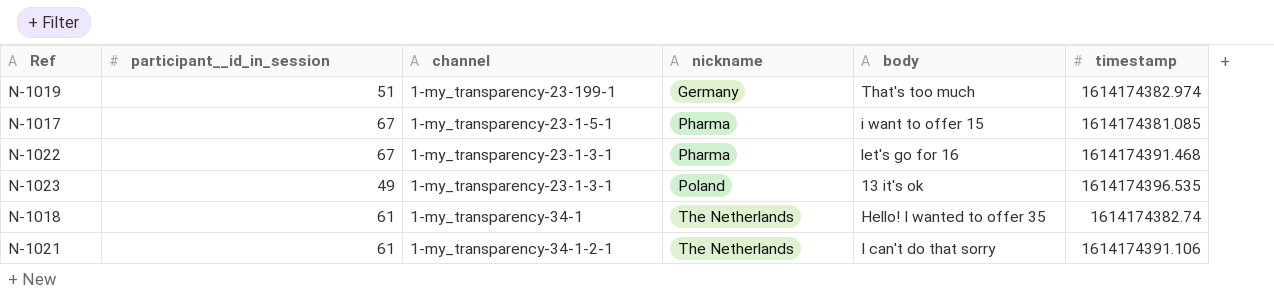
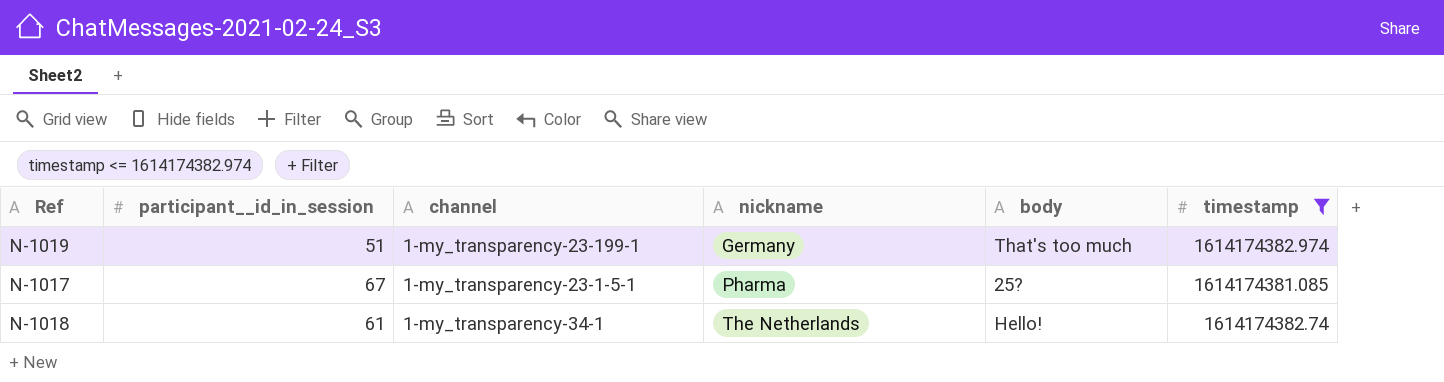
filter: none -> timestamp <= 1614174382.974
N-1017 | body: i want to offer 15 -> 25?
N-1018 | body: Hello! I wanted to offer 35 -> Hello!

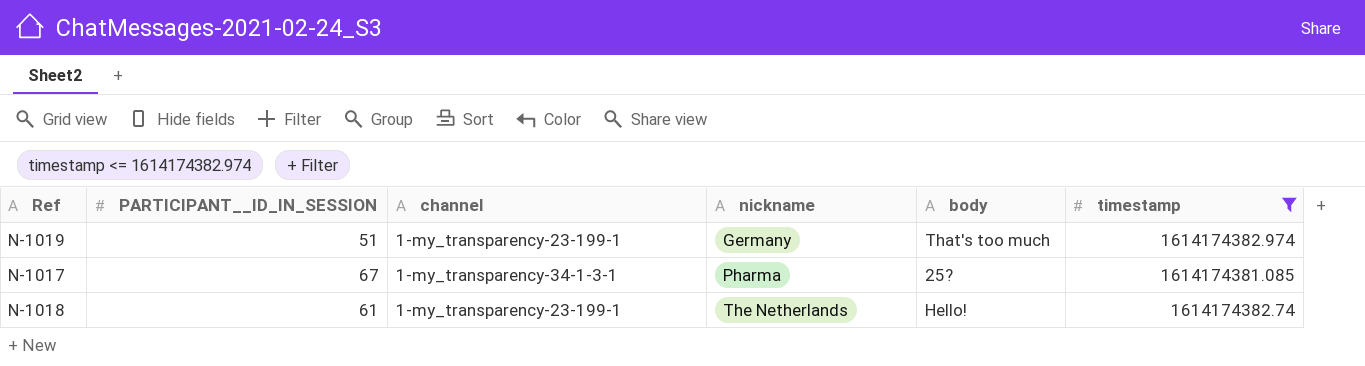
column name: participant__id_in_session -> PARTICIPANT__ID_IN_SESSION
N-1017 | channel: 1-my_transparency-23-1-5-1 -> 1-my_transparency-34-1-3-1
N-1018 | channel: 1-my_transparency-34-1 -> 1-my_transparency-23-199-1

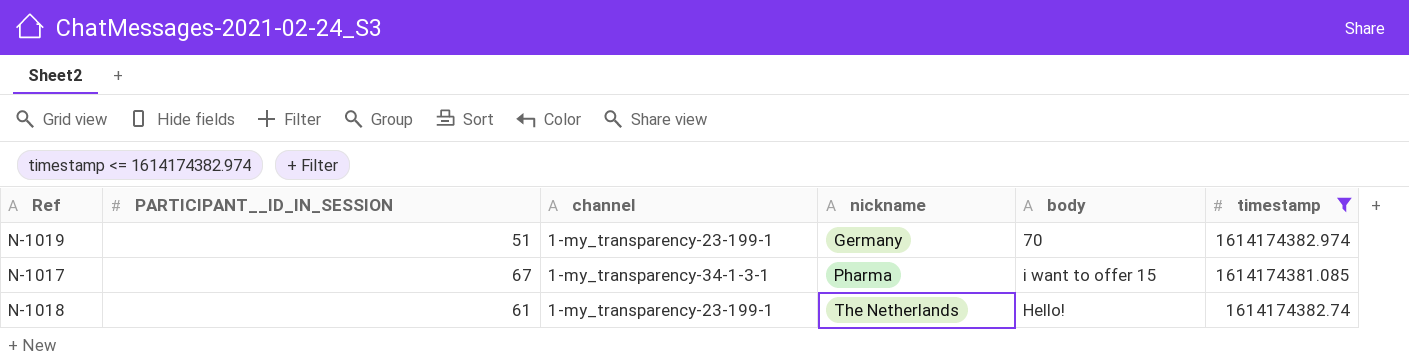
N-1019 | body: That's too much -> 70
N-1017 | body: 25? -> i want to offer 15

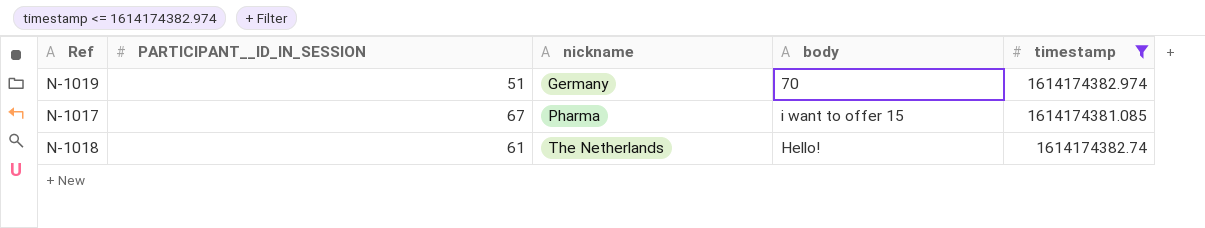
column channel | position: 3 -> none

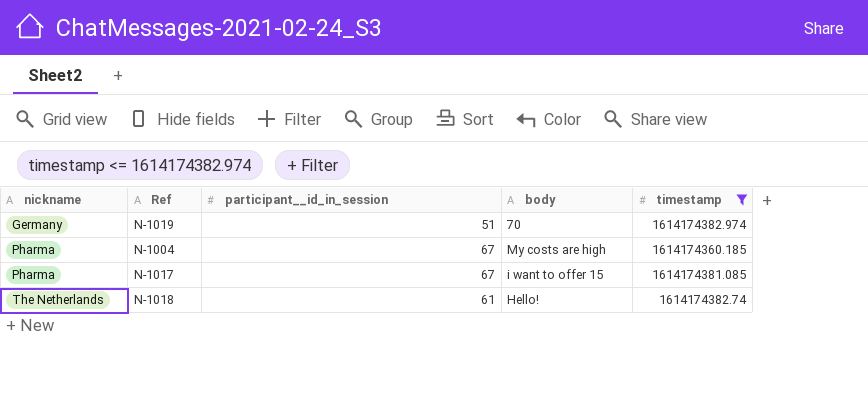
column nickname | position: 3 -> 1
column name: PARTICIPANT__ID_IN_SESSION -> participant__id_in_session
row N-1004: none -> Pharma | 67 | My costs are high | 1614174360.185

